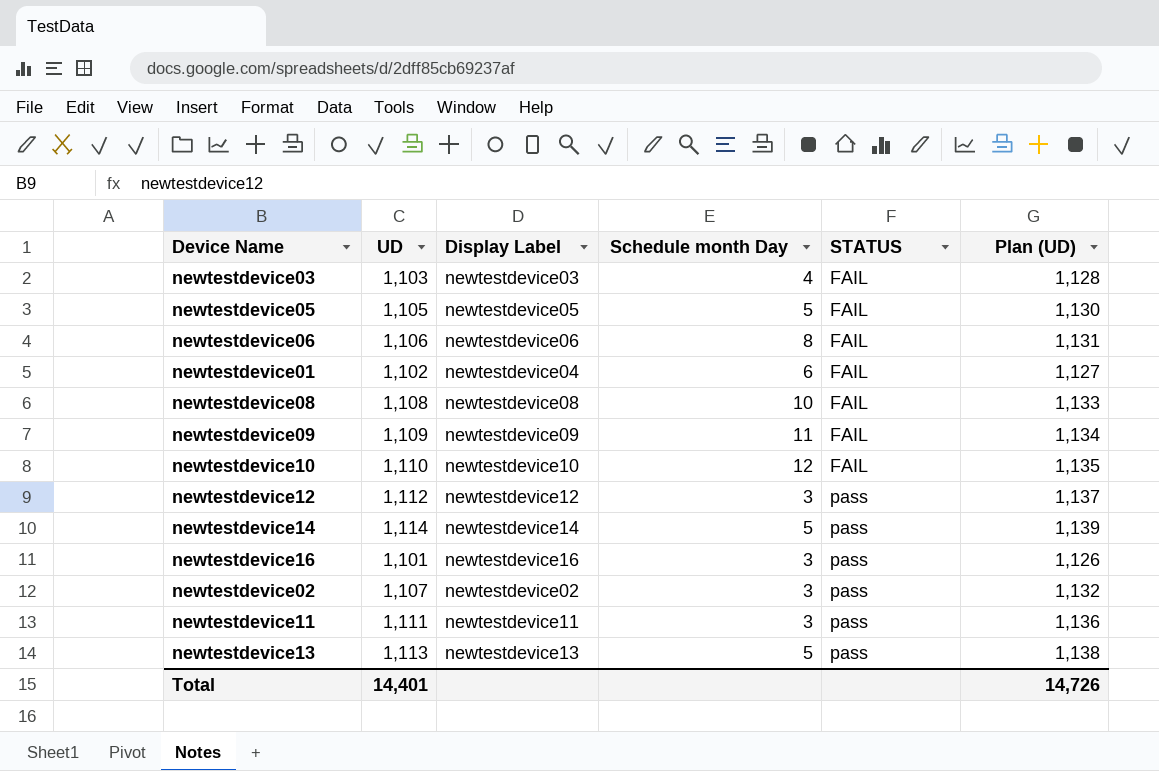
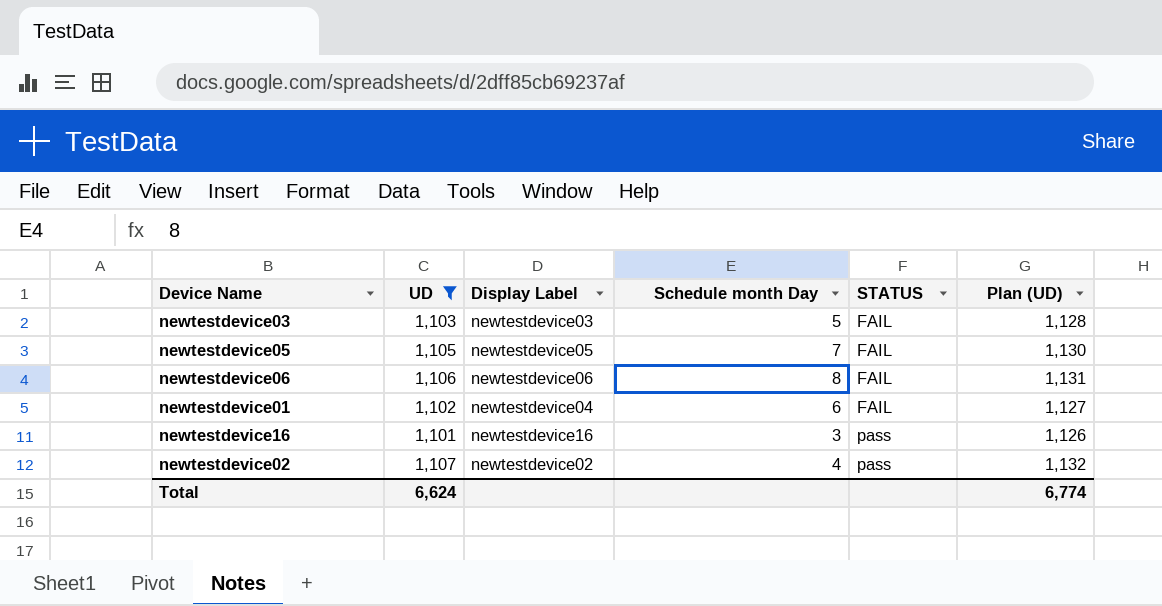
filter: none -> UD <= 1,107
newtestdevice03 | Schedule month Day: 4 -> 5
newtestdevice05 | Schedule month Day: 5 -> 7
newtestdevice02 | Schedule month Day: 3 -> 4
Total | UD: 14,401 -> 6,624
Total | Plan (UD): 14,726 -> 6,774

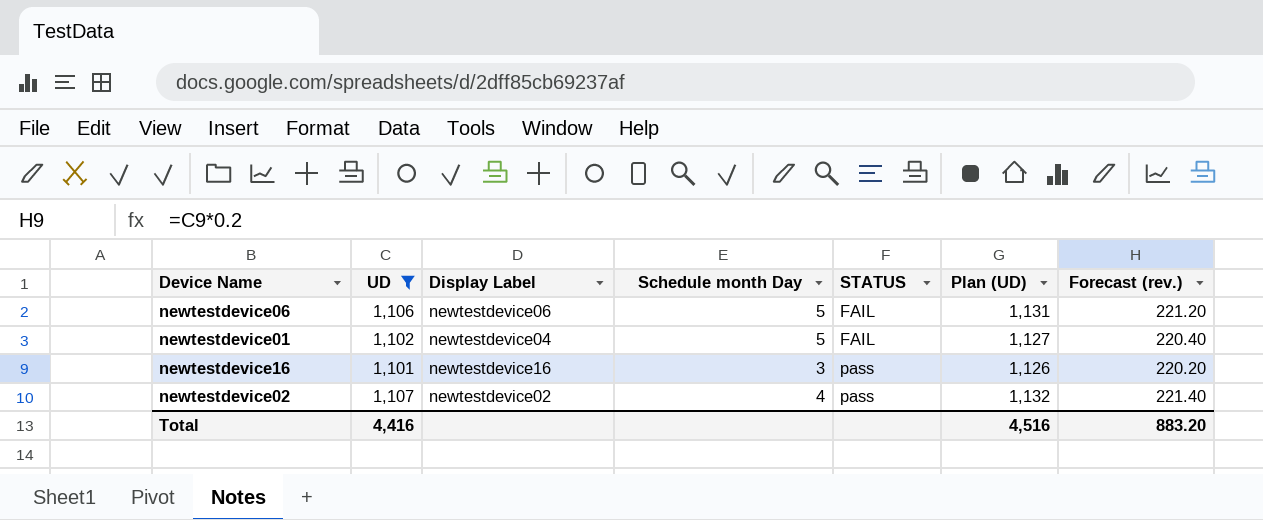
column Forecast (rev.) | formula: none -> [UD] * 0.2
row newtestdevice03: 1,103 | newtestdevice03 | 5 | FAIL | 1,128 -> none
row newtestdevice05: 1,105 | newtestdevice05 | 7 | FAIL | 1,130 -> none
newtestdevice06 | Schedule month Day: 8 -> 5
newtestdevice01 | Schedule month Day: 6 -> 5
Total | UD: 6,624 -> 4,416
Total | Plan (UD): 6,774 -> 4,516

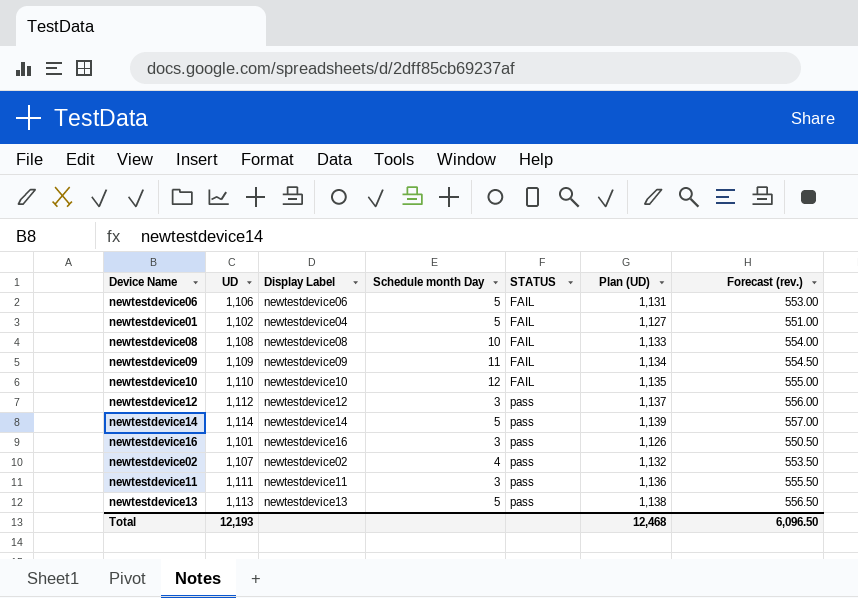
filter: UD <= 1,107 -> none
column Forecast (rev.) | formula: [UD] * 0.2 -> [UD] * 0.5
Total | UD: 4,416 -> 12,193
Total | Plan (UD): 4,516 -> 12,468
Total | Forecast (rev.): 883.20 -> 6,096.50

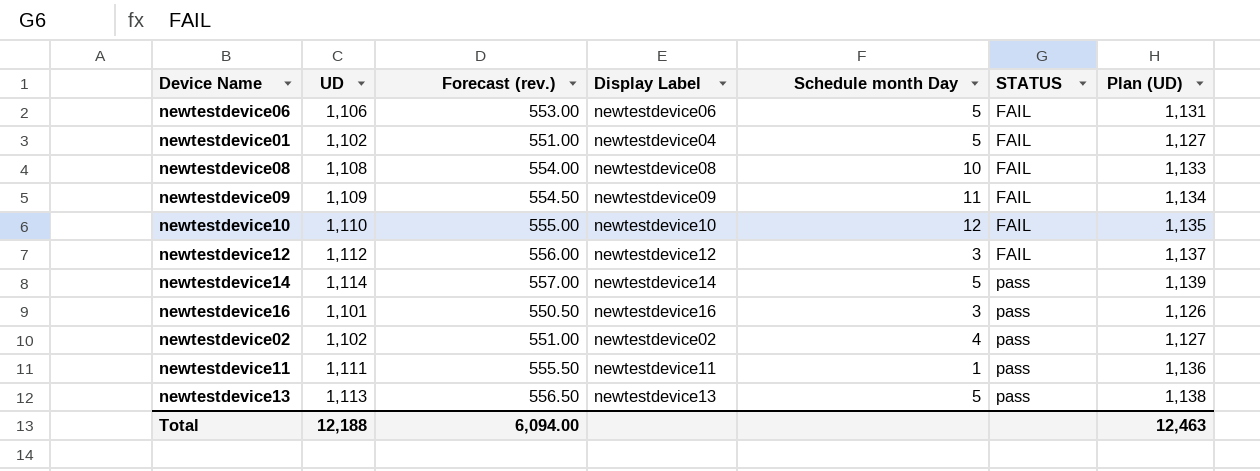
column Forecast (rev.) | position: 7 -> 3
newtestdevice12 | STATUS: pass -> FAIL
newtestdevice02 | UD: 1,107 -> 1,102
newtestdevice02 | Forecast (rev.): 553.50 -> 551.00
newtestdevice02 | Plan (UD): 1,132 -> 1,127
newtestdevice11 | Schedule month Day: 3 -> 1
Total | UD: 12,193 -> 12,188
Total | Forecast (rev.): 6,096.50 -> 6,094.00
Total | Plan (UD): 12,468 -> 12,463

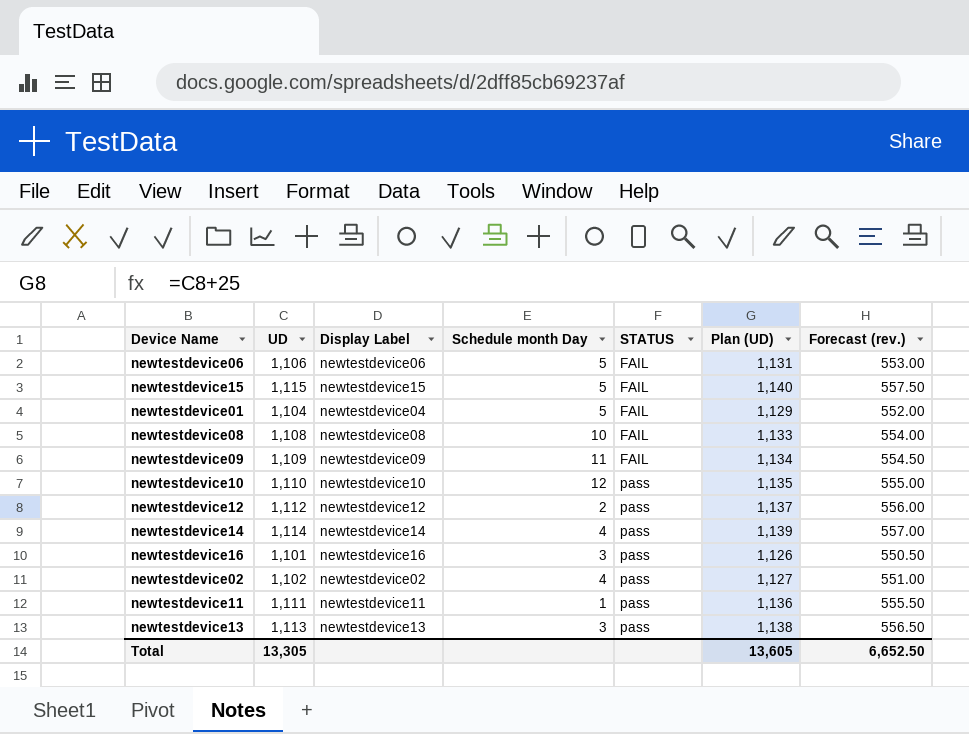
column Forecast (rev.) | position: 3 -> 7
row newtestdevice15: none -> 1,115 | newtestdevice15 | 5 | FAIL | 1,140 | 557.50
newtestdevice01 | UD: 1,102 -> 1,104
newtestdevice01 | Plan (UD): 1,127 -> 1,129
newtestdevice01 | Forecast (rev.): 551.00 -> 552.00
newtestdevice10 | STATUS: FAIL -> pass
newtestdevice12 | Schedule month Day: 3 -> 2
newtestdevice12 | STATUS: FAIL -> pass
newtestdevice14 | Schedule month Day: 5 -> 4
newtestdevice13 | Schedule month Day: 5 -> 3
Total | UD: 12,188 -> 13,305
Total | Plan (UD): 12,463 -> 13,605
Total | Forecast (rev.): 6,094.00 -> 6,652.50

